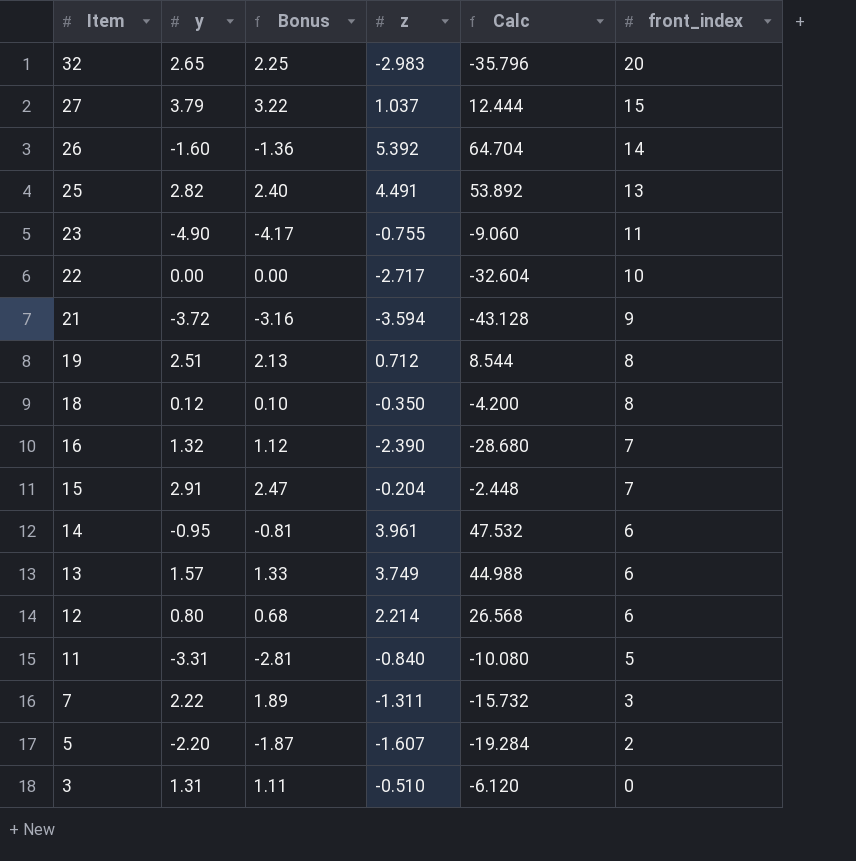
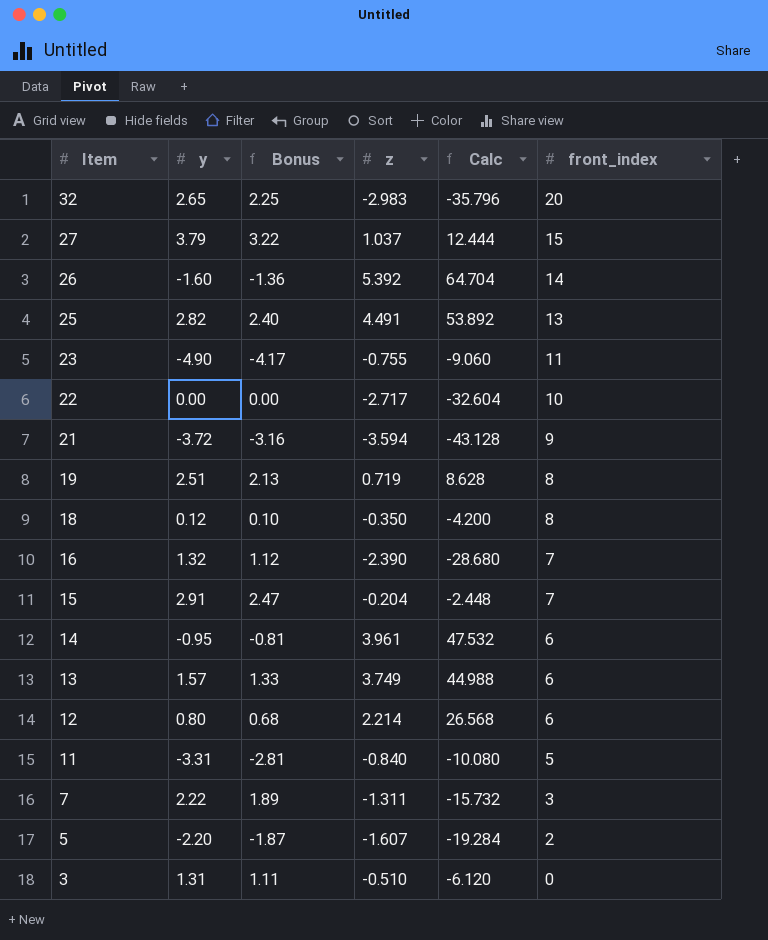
19 | z: 0.712 -> 0.719
19 | Calc: 8.544 -> 8.628

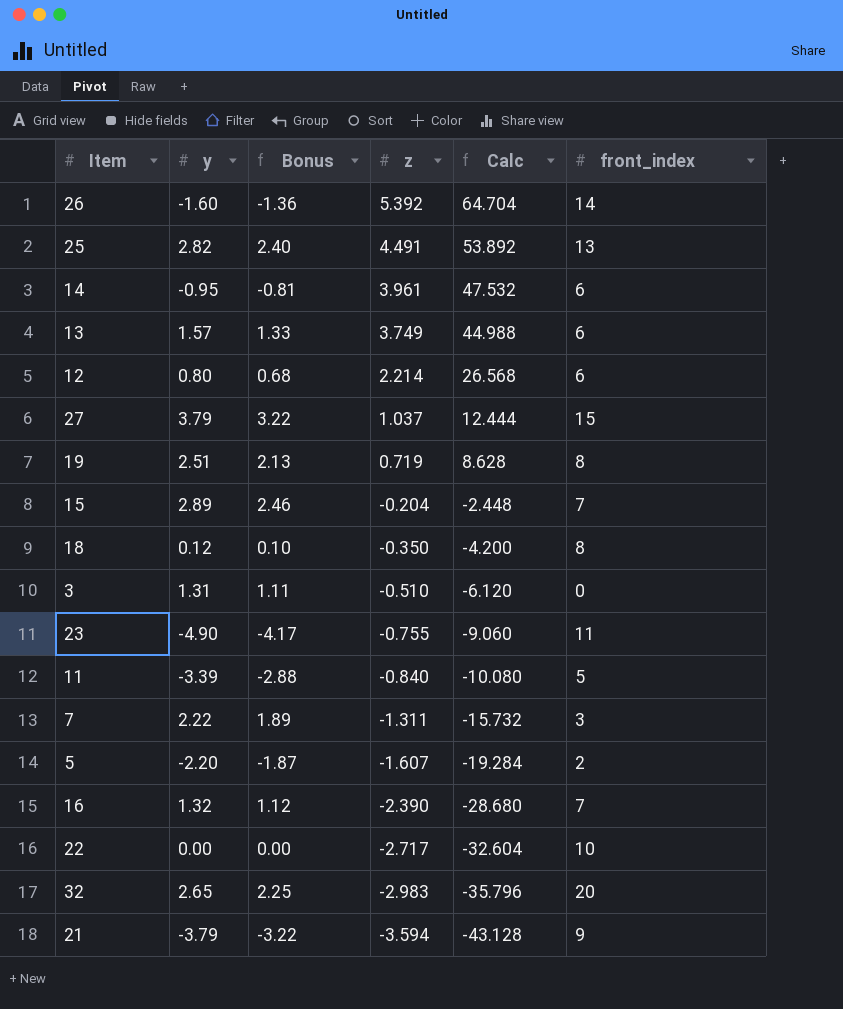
row order: Item descending -> z descending
15 | y: 2.91 -> 2.89
15 | Bonus: 2.47 -> 2.46
11 | y: -3.31 -> -3.39
11 | Bonus: -2.81 -> -2.88
21 | y: -3.72 -> -3.79
21 | Bonus: -3.16 -> -3.22

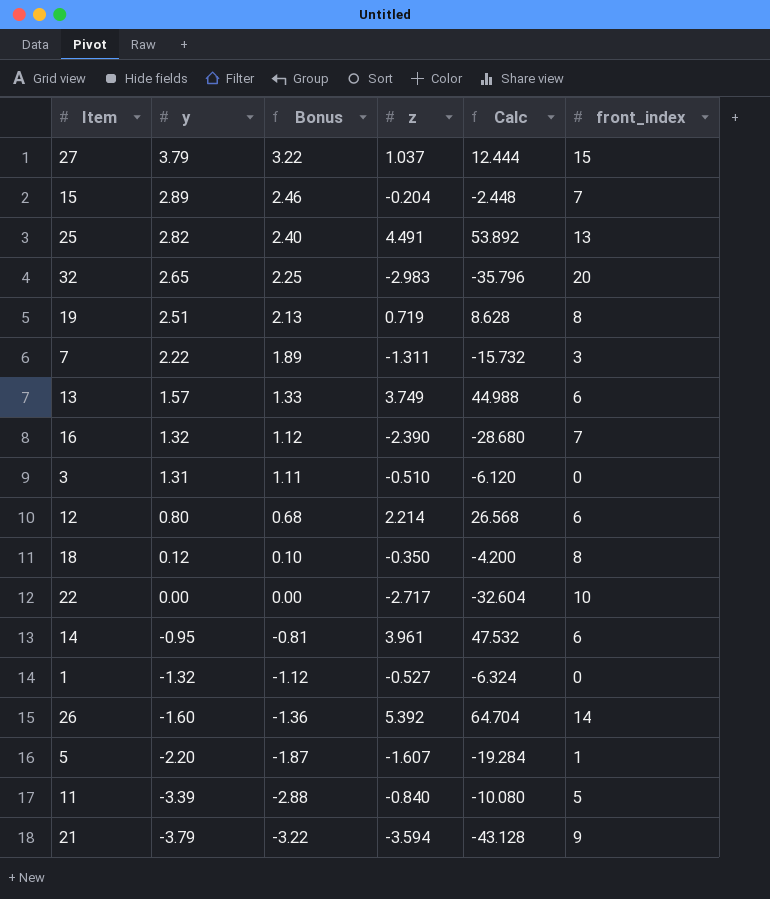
row order: z descending -> y descending
row 23: -4.90 | -4.17 | -0.755 | -9.060 | 11 -> none
row 1: none -> -1.32 | -1.12 | -0.527 | -6.324 | 0
5 | front_index: 2 -> 1

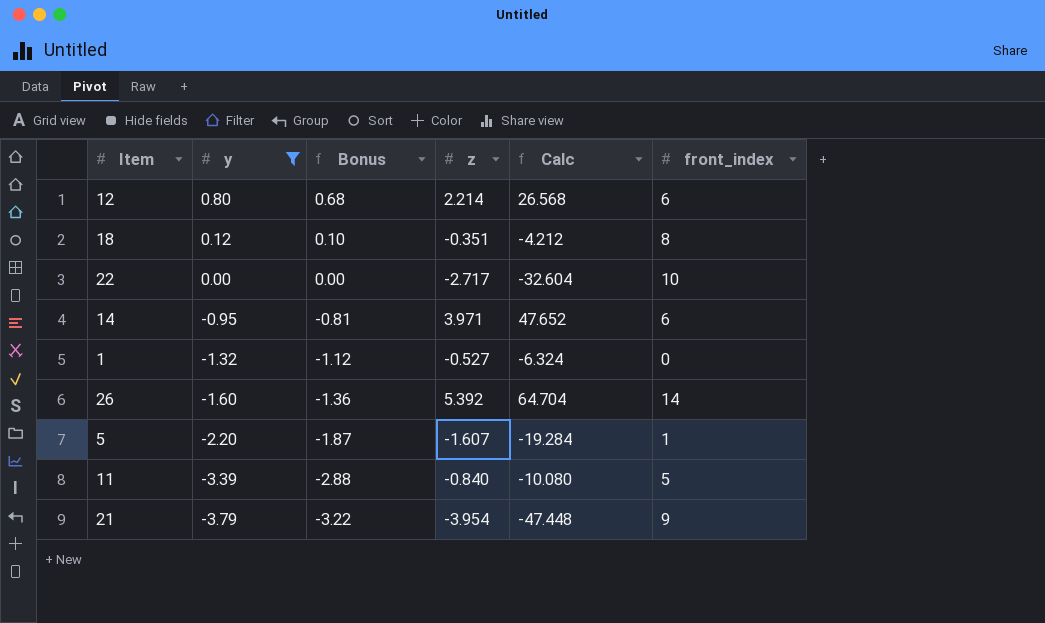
filter: none -> y <= 0.80
18 | z: -0.350 -> -0.351
18 | Calc: -4.200 -> -4.212
14 | z: 3.961 -> 3.971
14 | Calc: 47.532 -> 47.652
21 | z: -3.594 -> -3.954
21 | Calc: -43.128 -> -47.448

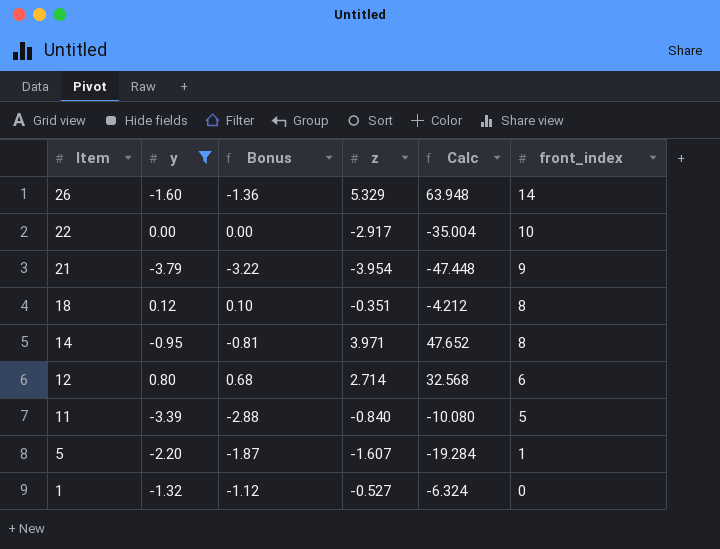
row order: y descending -> Item descending
26 | z: 5.392 -> 5.329
26 | Calc: 64.704 -> 63.948
22 | z: -2.717 -> -2.917
22 | Calc: -32.604 -> -35.004
14 | front_index: 6 -> 8
12 | z: 2.214 -> 2.714
12 | Calc: 26.568 -> 32.568

